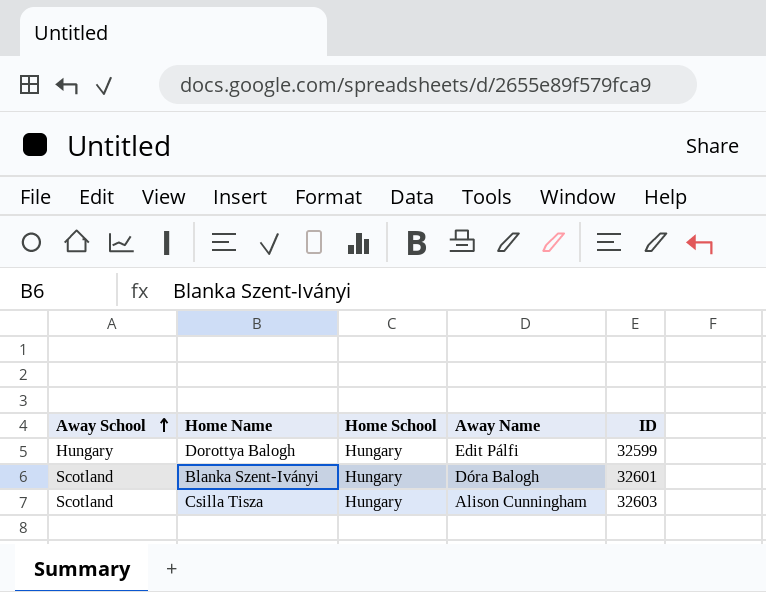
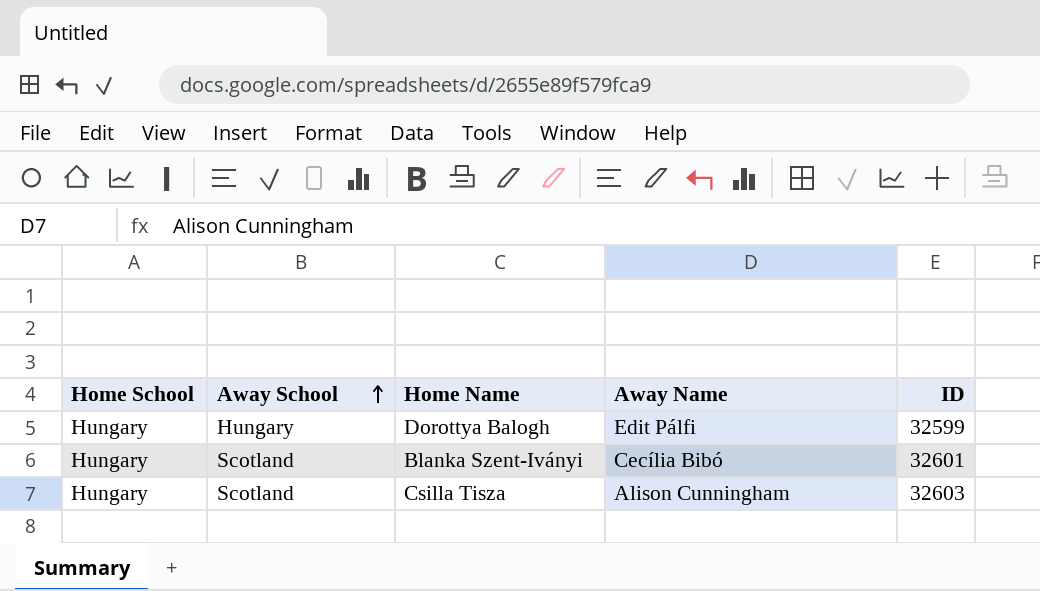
column Home School | position: 3 -> 1
Blanka Szent-Iványi | Away Name: Dóra Balogh -> Cecília Bibó

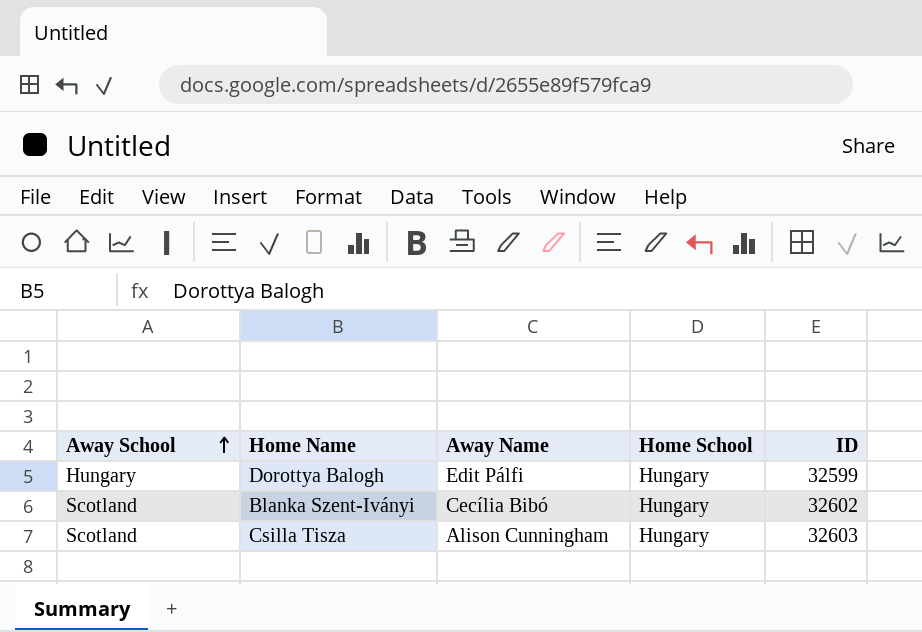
column Home School | position: 1 -> 4
Blanka Szent-Iványi | ID: 32601 -> 32602

